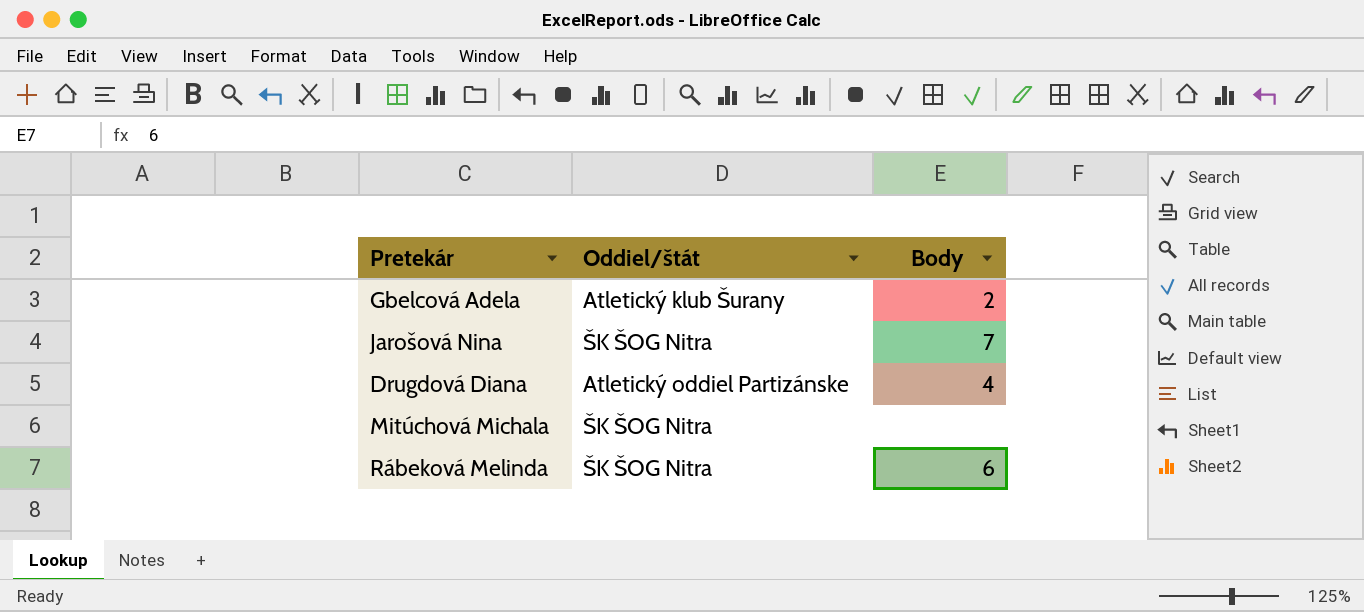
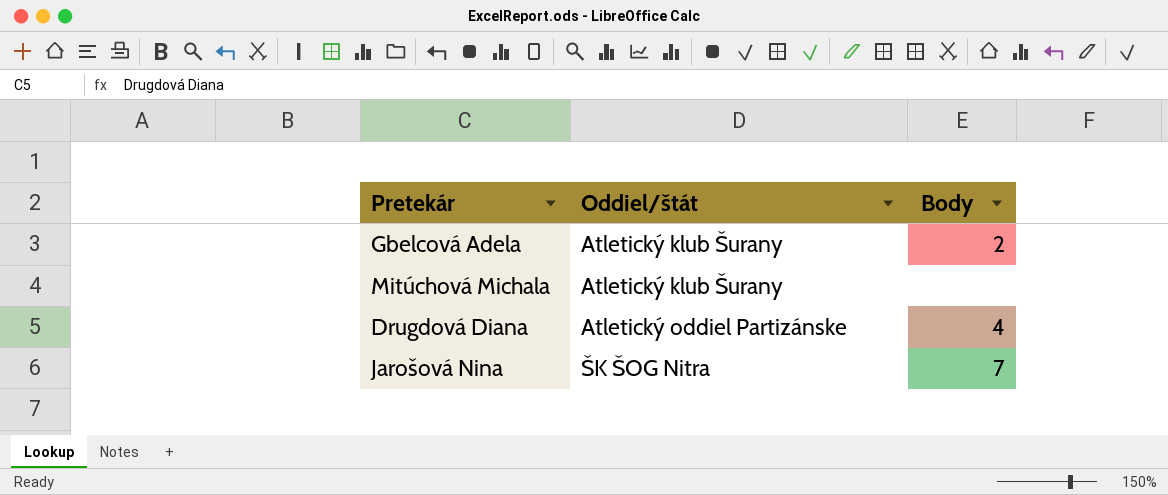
row order: none -> Oddiel/štát ascending
row Rábeková Melinda: ŠK ŠOG Nitra | 6 -> none
Mitúchová Michala | Oddiel/štát: ŠK ŠOG Nitra -> Atletický klub Šurany

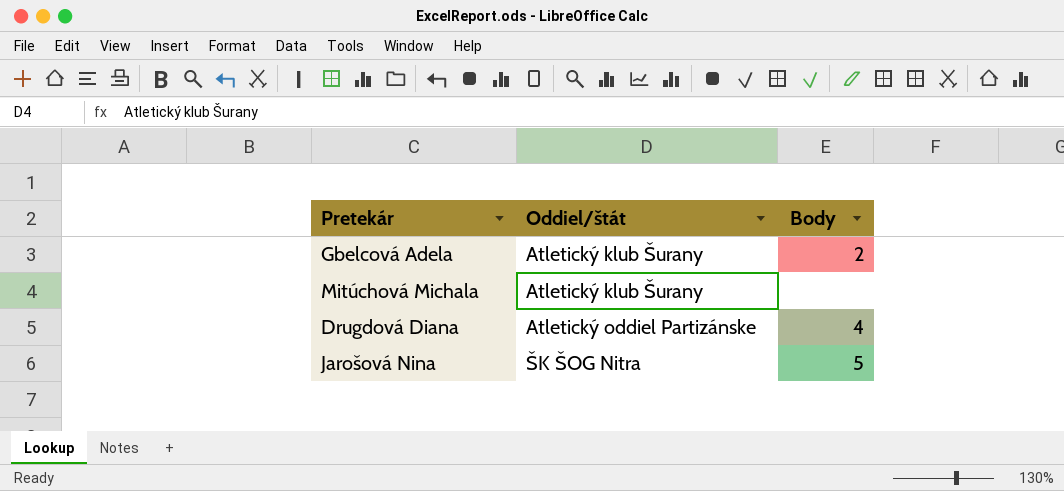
Jarošová Nina | Body: 7 -> 5

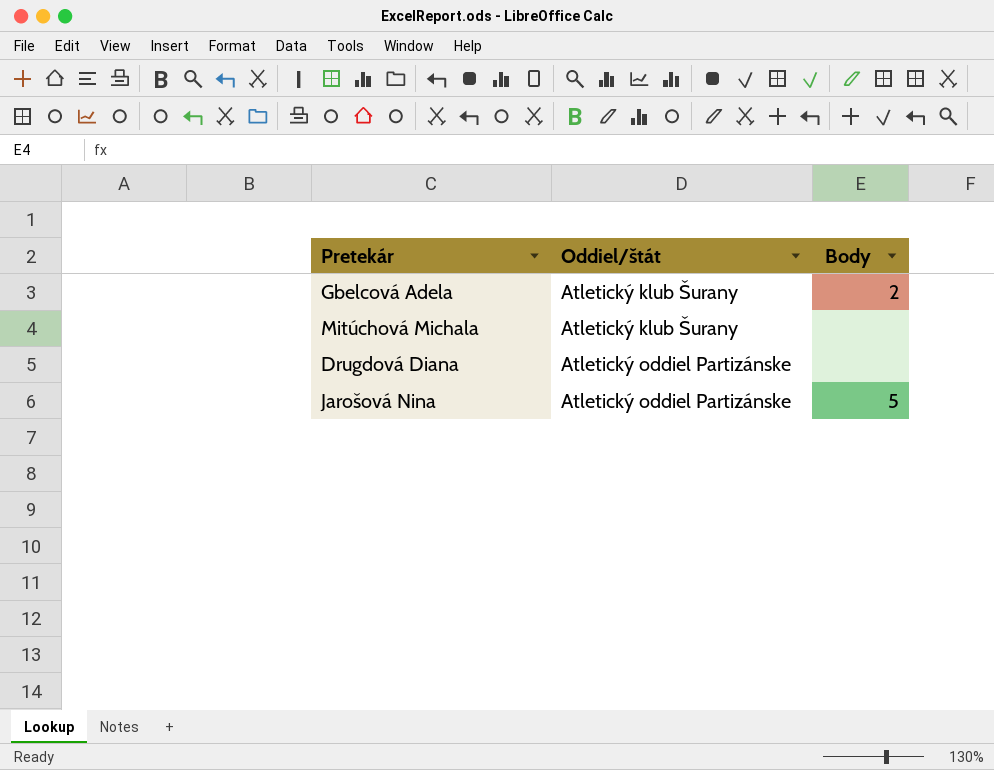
Drugdová Diana | Body: 4 -> none
Jarošová Nina | Oddiel/štát: ŠK ŠOG Nitra -> Atletický oddiel Partizánske

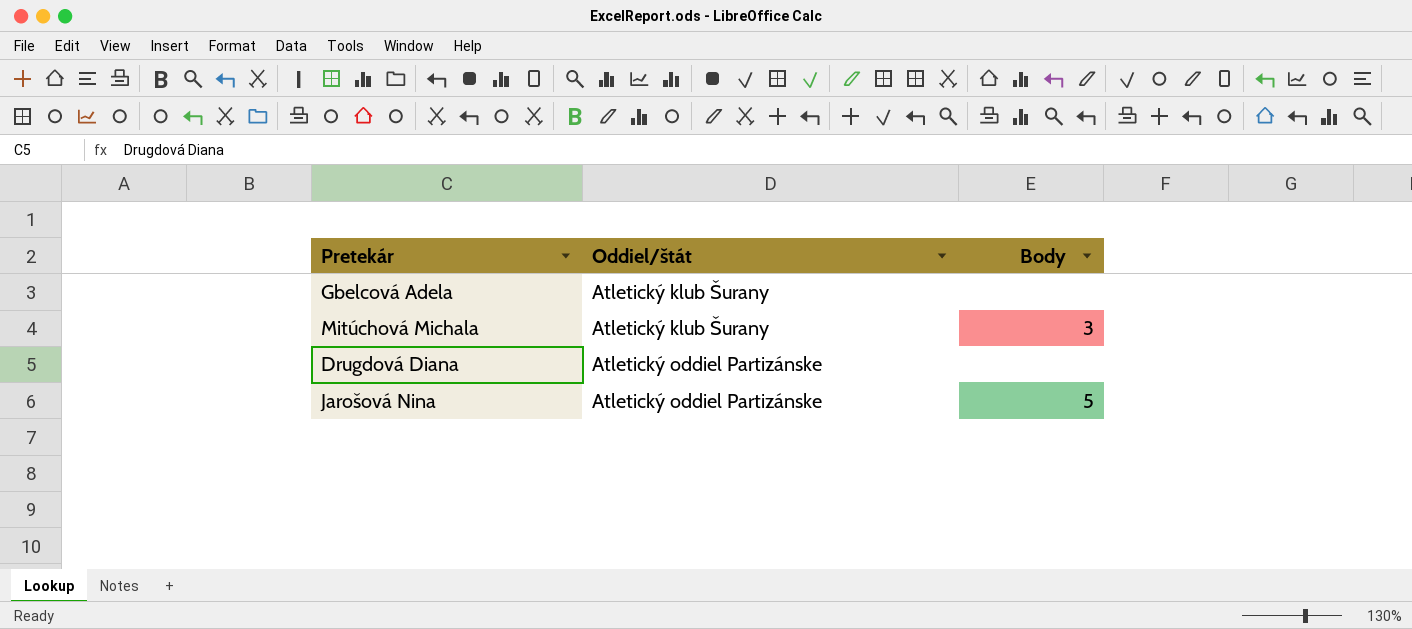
Gbelcová Adela | Body: 2 -> none
Mitúchová Michala | Body: none -> 3

